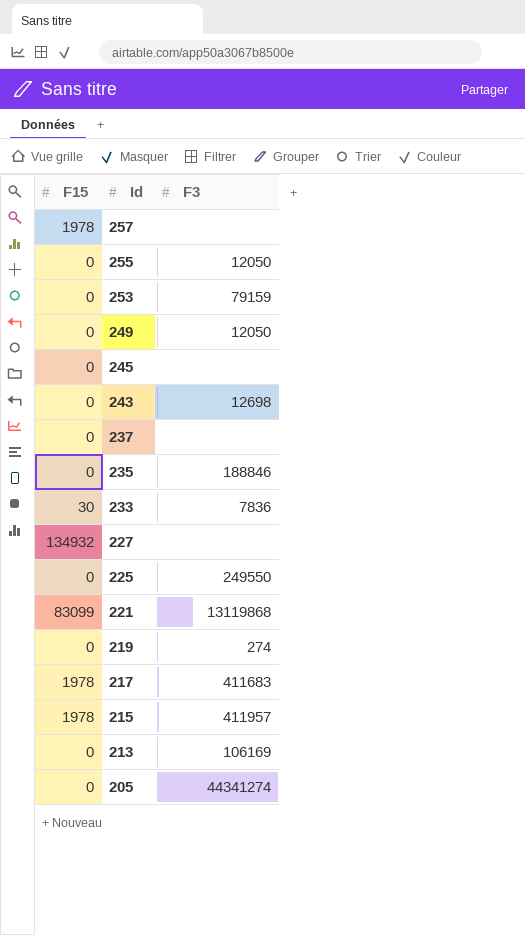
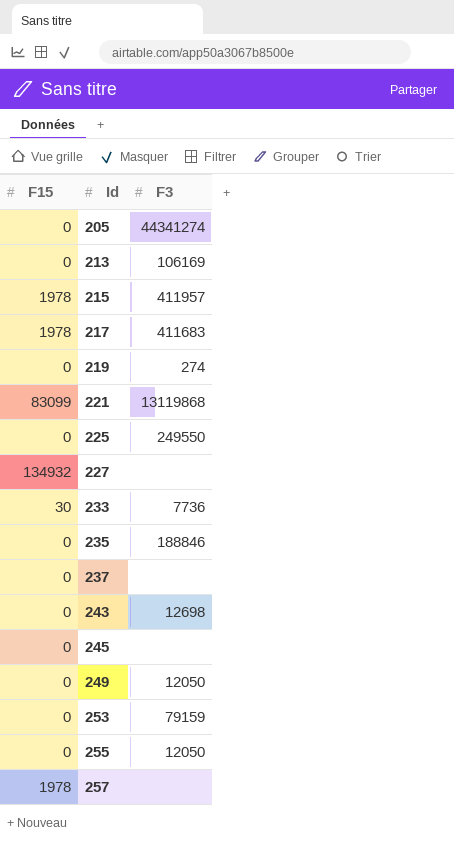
row order: Id descending -> Id ascending
233 | F3: 7836 -> 7736

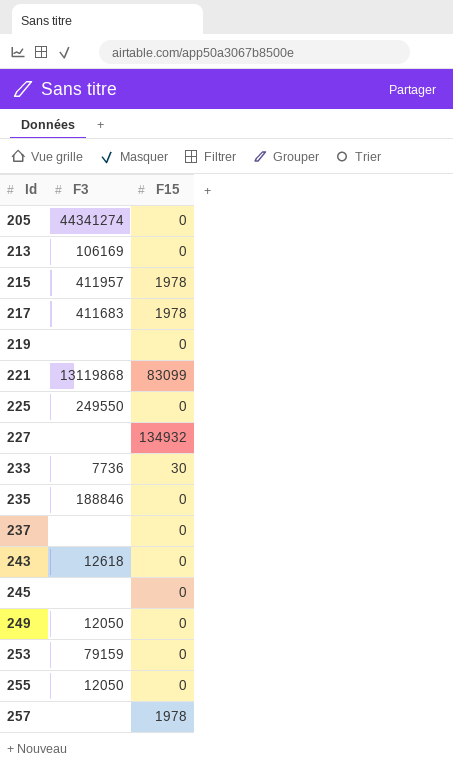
column F15 | position: 1 -> 3
219 | F3: 274 -> none
243 | F3: 12698 -> 12618

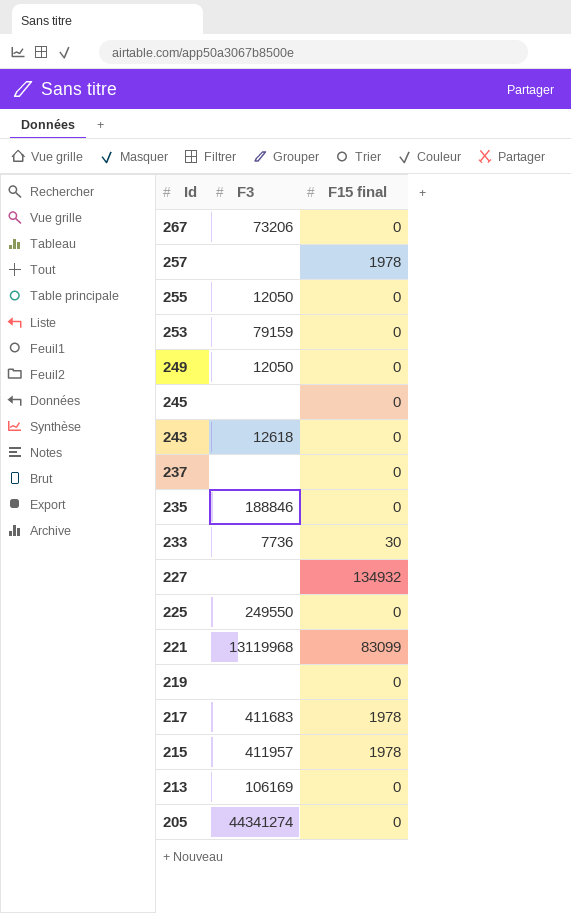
row order: Id ascending -> Id descending
column name: F15 -> F15 final
row 267: none -> 73206 | 0
221 | F3: 13119868 -> 13119968

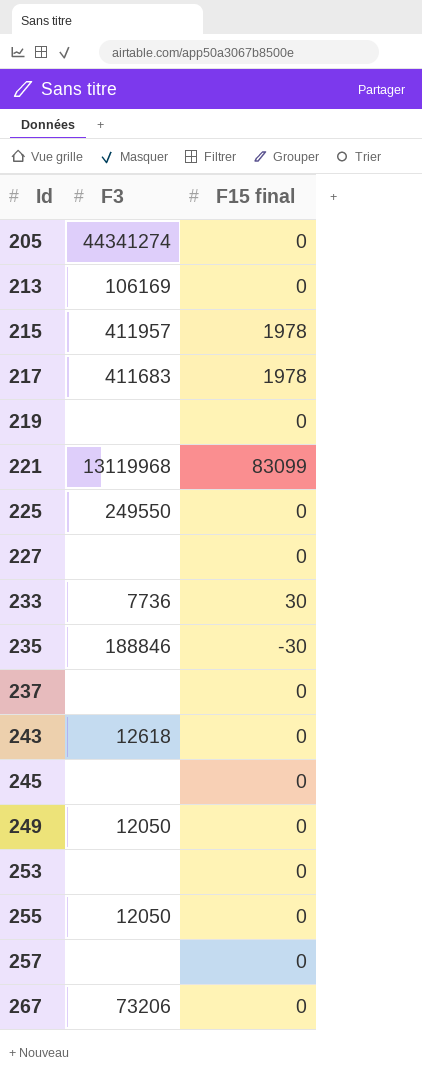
row order: Id descending -> Id ascending
227 | F15 final: 134932 -> 0
235 | F15 final: 0 -> -30
253 | F3: 79159 -> none
257 | F15 final: 1978 -> 0

